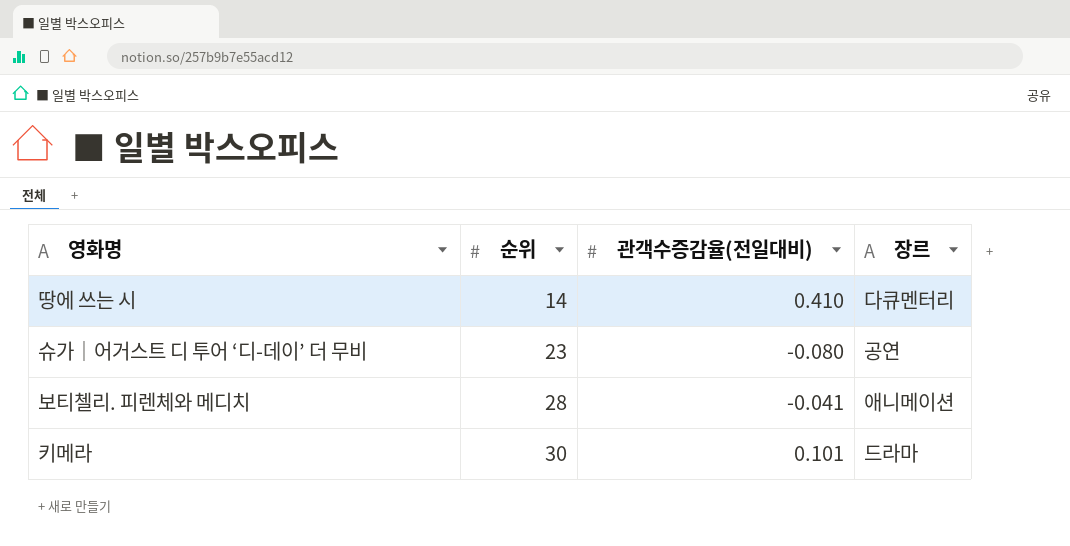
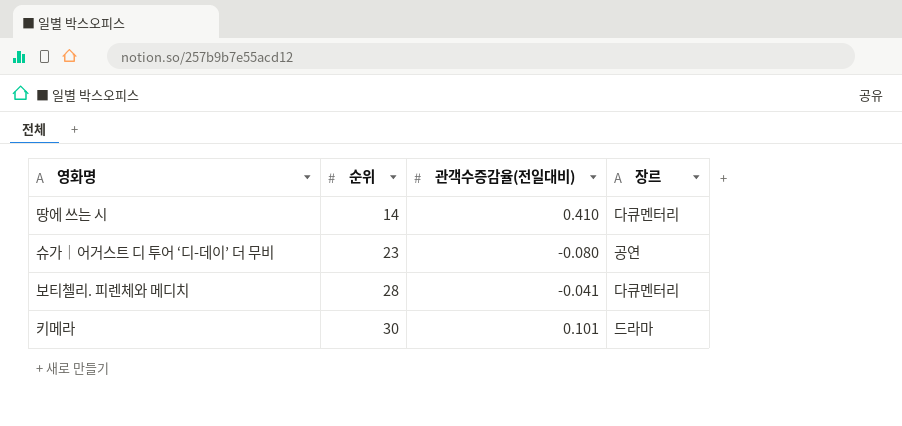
보티첼리. 피렌체와 메디치 | 장르: 애니메이션 -> 다큐멘터리

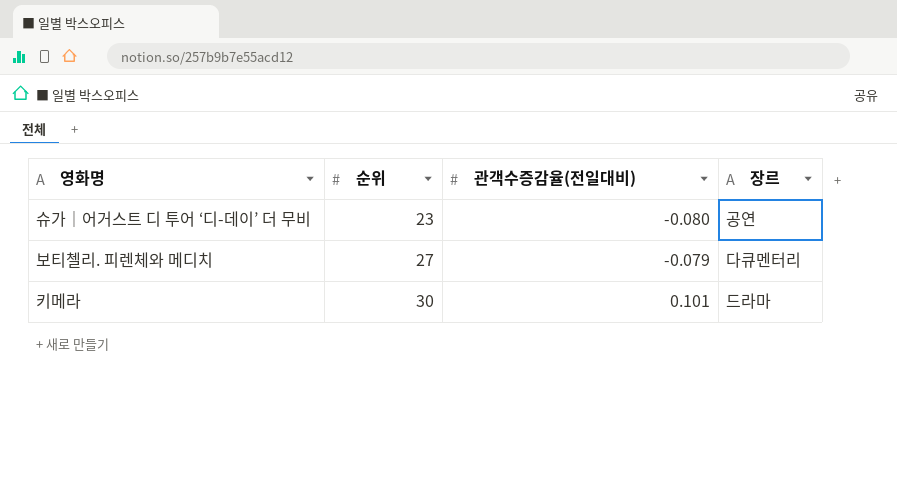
row 땅에 쓰는 시: 14 | 0.410 | 다큐멘터리 -> none
보티첼리. 피렌체와 메디치 | 순위: 28 -> 27
보티첼리. 피렌체와 메디치 | 관객수증감율(전일대비): -0.041 -> -0.079

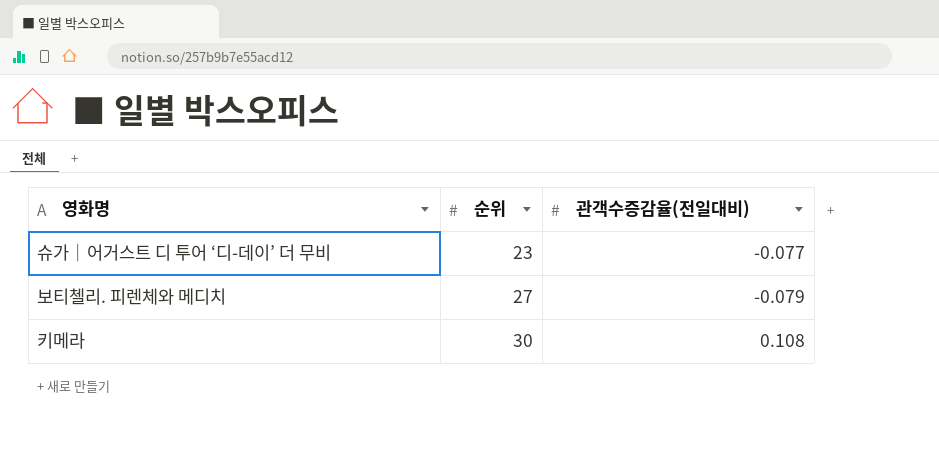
column 장르 | position: 4 -> none
슈가│어거스트 디 투어 ‘디-데이’ 더 무비 | 관객수증감율(전일대비): -0.080 -> -0.077
키메라 | 관객수증감율(전일대비): 0.101 -> 0.108

